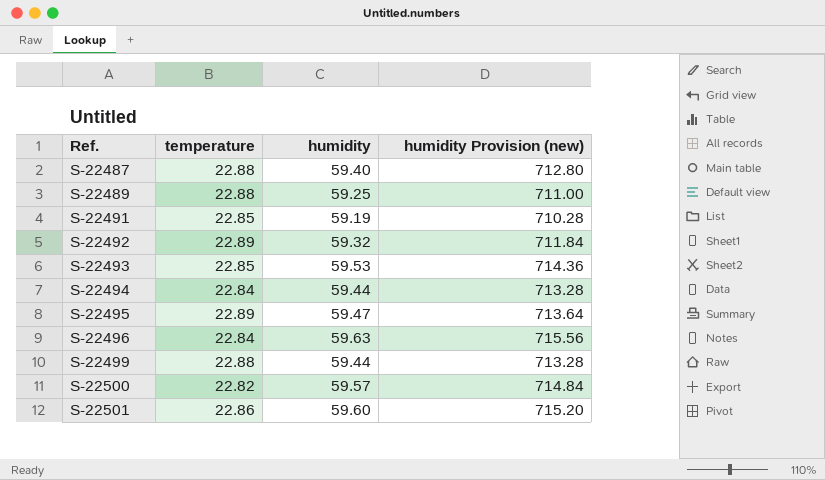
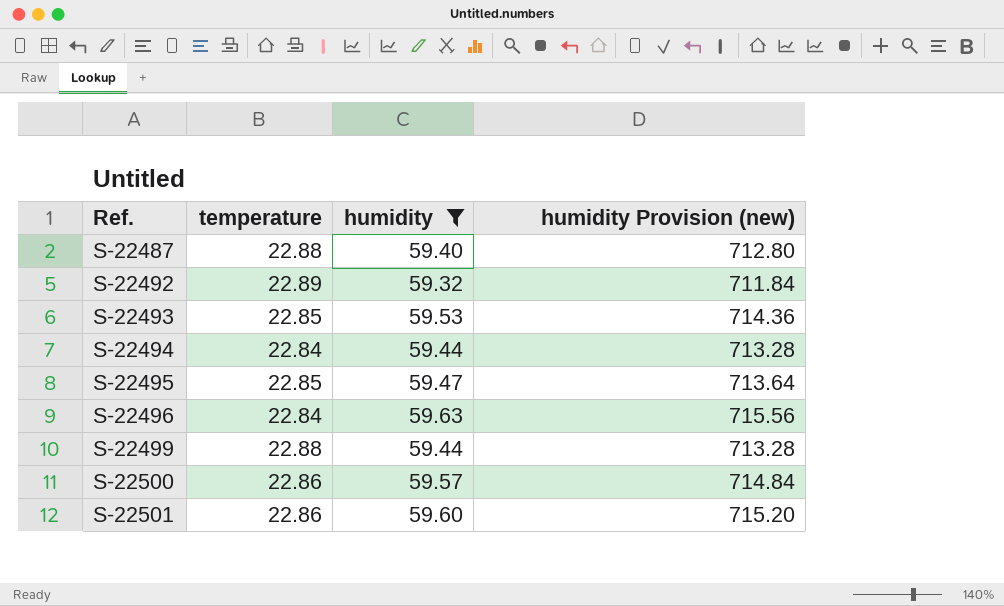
filter: none -> humidity >= 59.32
S-22495 | temperature: 22.89 -> 22.85
S-22500 | temperature: 22.82 -> 22.86

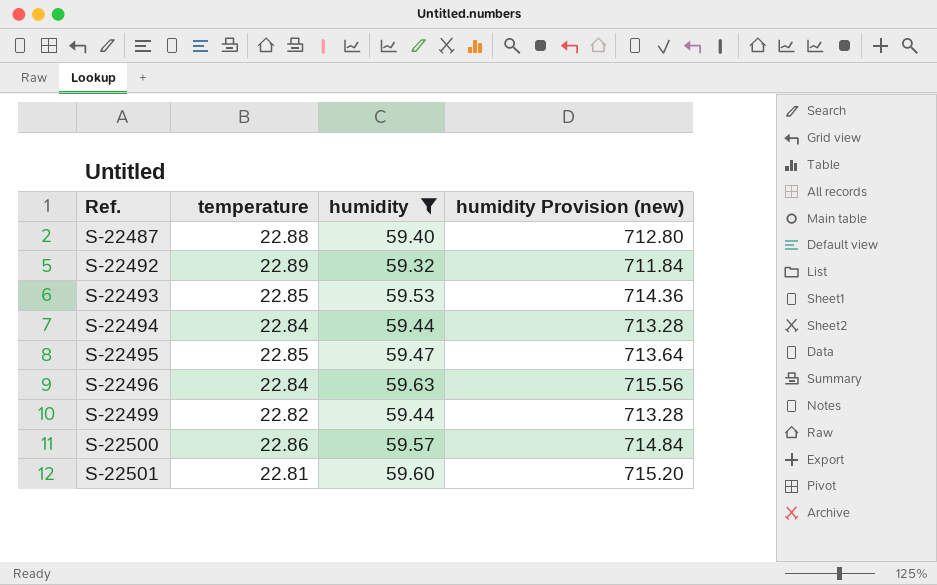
S-22499 | temperature: 22.88 -> 22.82
S-22501 | temperature: 22.86 -> 22.81

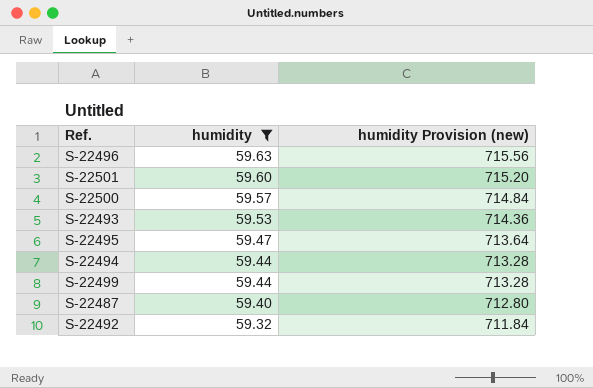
row order: Ref. ascending -> humidity descending
column temperature | position: 2 -> none

